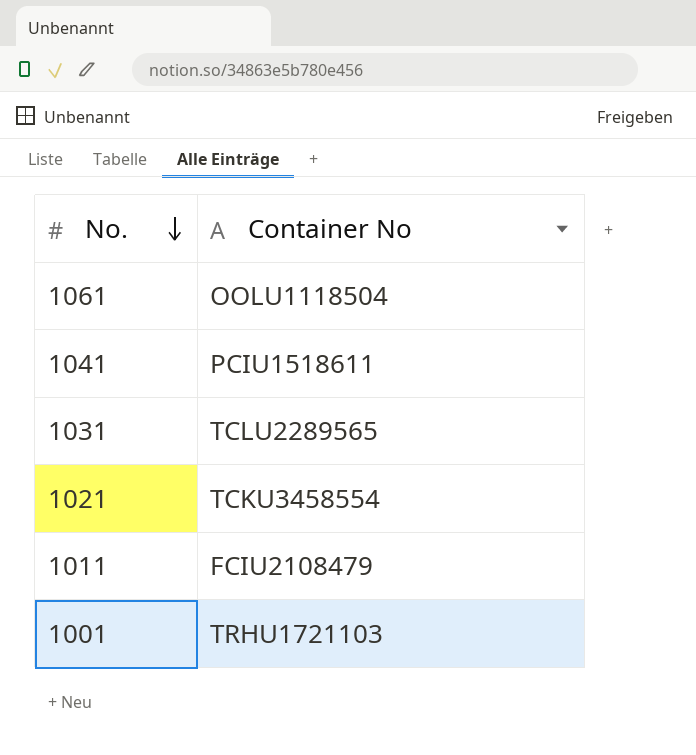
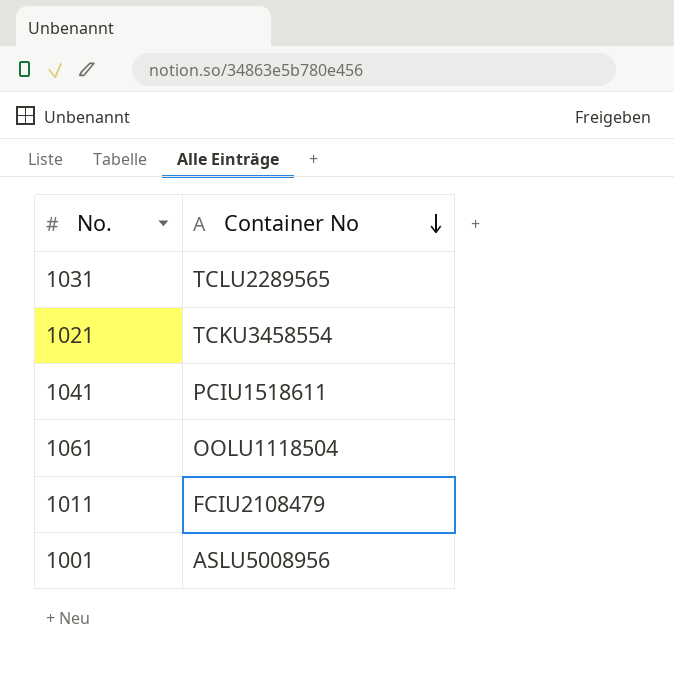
row order: No. descending -> Container No descending
1001 | Container No: TRHU1721103 -> ASLU5008956

